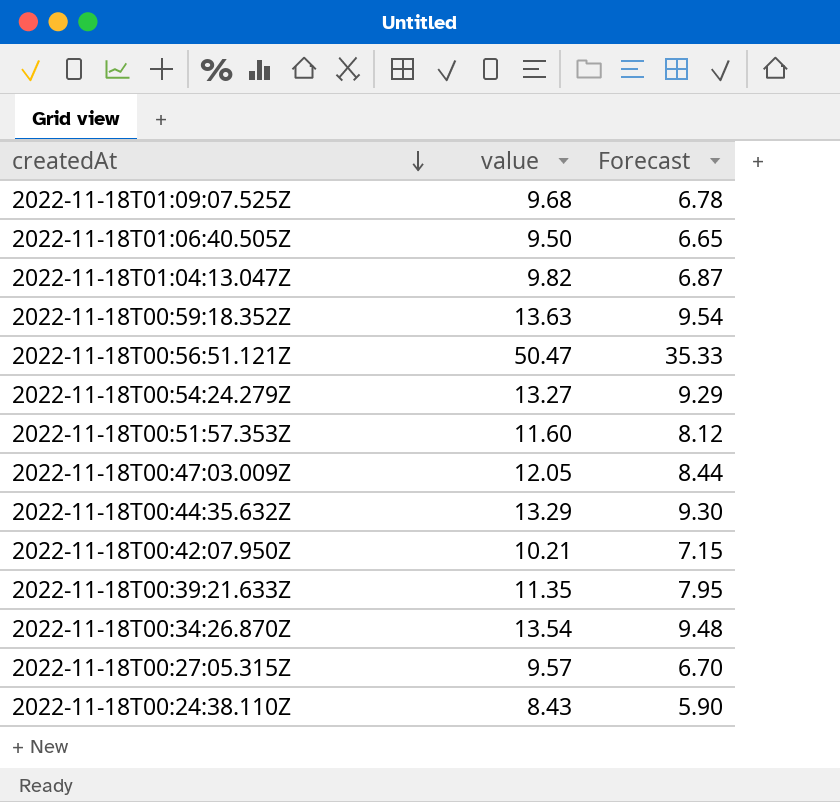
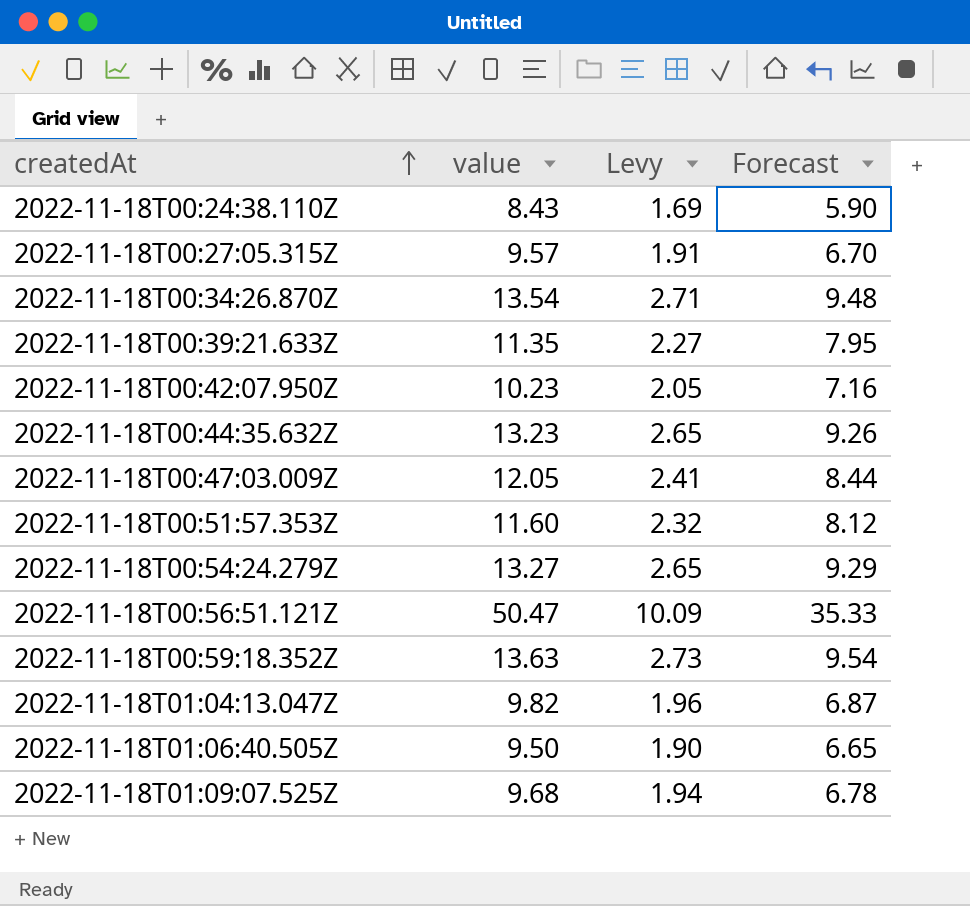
row order: createdAt descending -> createdAt ascending
column Levy | formula: none -> [value] * 0.2
2022-11-18T00:42:07.950Z | value: 10.21 -> 10.23
2022-11-18T00:42:07.950Z | Forecast: 7.15 -> 7.16
2022-11-18T00:44:35.632Z | value: 13.29 -> 13.23
2022-11-18T00:44:35.632Z | Forecast: 9.30 -> 9.26

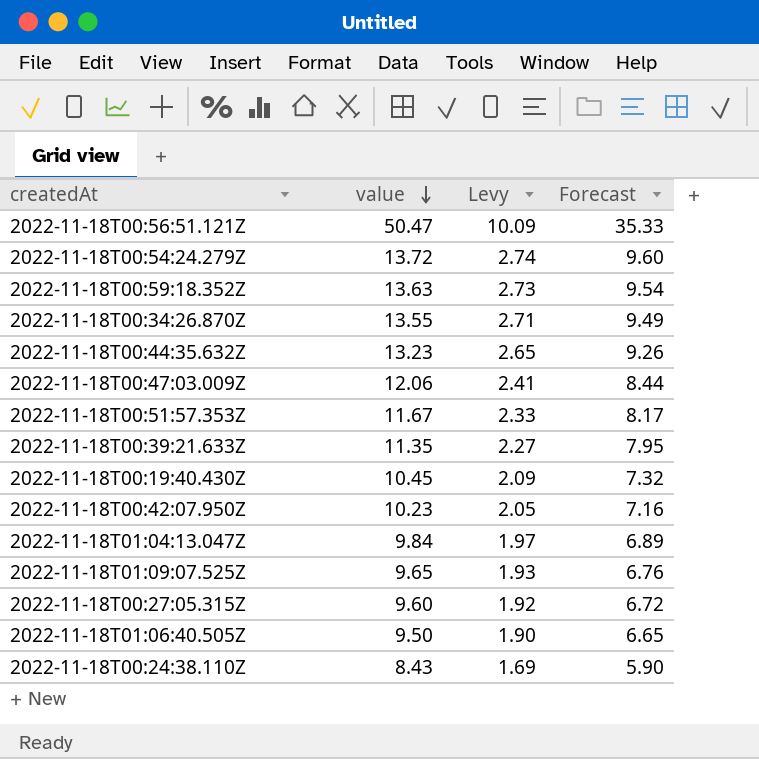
row order: createdAt ascending -> value descending
2022-11-18T00:54:24.279Z | value: 13.27 -> 13.72
2022-11-18T00:54:24.279Z | Levy: 2.65 -> 2.74
2022-11-18T00:54:24.279Z | Forecast: 9.29 -> 9.60
2022-11-18T00:34:26.870Z | value: 13.54 -> 13.55
2022-11-18T00:34:26.870Z | Forecast: 9.48 -> 9.49
2022-11-18T00:47:03.009Z | value: 12.05 -> 12.06
2022-11-18T00:51:57.353Z | value: 11.60 -> 11.67
2022-11-18T00:51:57.353Z | Levy: 2.32 -> 2.33
2022-11-18T00:51:57.353Z | Forecast: 8.12 -> 8.17
row 2022-11-18T00:19:40.430Z: none -> 10.45 | 2.09 | 7.32
2022-11-18T01:04:13.047Z | value: 9.82 -> 9.84
2022-11-18T01:04:13.047Z | Levy: 1.96 -> 1.97
2022-11-18T01:04:13.047Z | Forecast: 6.87 -> 6.89
2022-11-18T01:09:07.525Z | value: 9.68 -> 9.65
2022-11-18T01:09:07.525Z | Levy: 1.94 -> 1.93
2022-11-18T01:09:07.525Z | Forecast: 6.78 -> 6.76
2022-11-18T00:27:05.315Z | value: 9.57 -> 9.60
2022-11-18T00:27:05.315Z | Levy: 1.91 -> 1.92
2022-11-18T00:27:05.315Z | Forecast: 6.70 -> 6.72

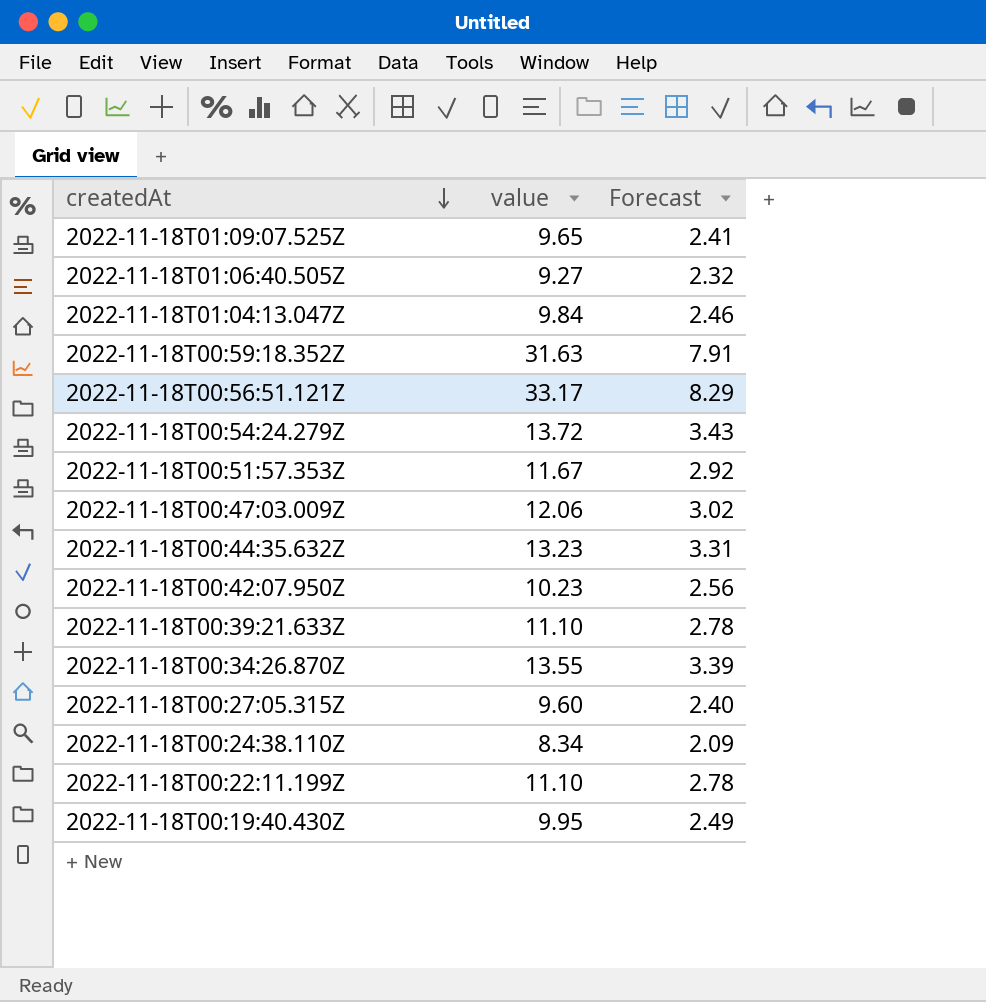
row order: value descending -> createdAt descending
column Levy | formula: [value] * 0.2 -> none
column Forecast | formula: [value] * 0.7 -> [value] * 0.25
2022-11-18T01:06:40.505Z | value: 9.50 -> 9.27
2022-11-18T00:59:18.352Z | value: 13.63 -> 31.63
2022-11-18T00:56:51.121Z | value: 50.47 -> 33.17
2022-11-18T00:39:21.633Z | value: 11.35 -> 11.10
2022-11-18T00:24:38.110Z | value: 8.43 -> 8.34
row 2022-11-18T00:22:11.199Z: none -> 11.10 | 2.78
2022-11-18T00:19:40.430Z | value: 10.45 -> 9.95

